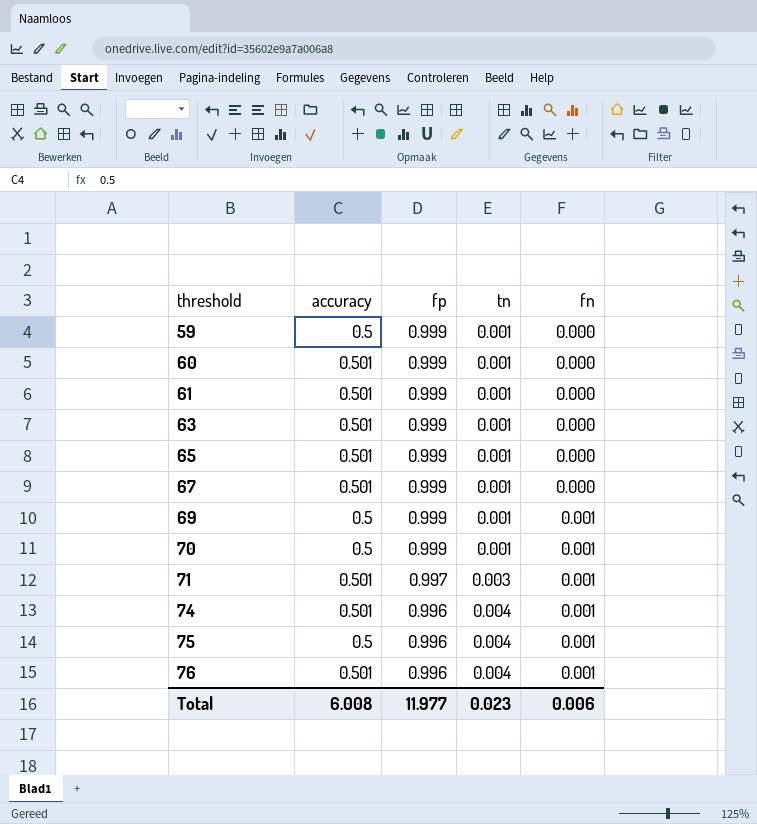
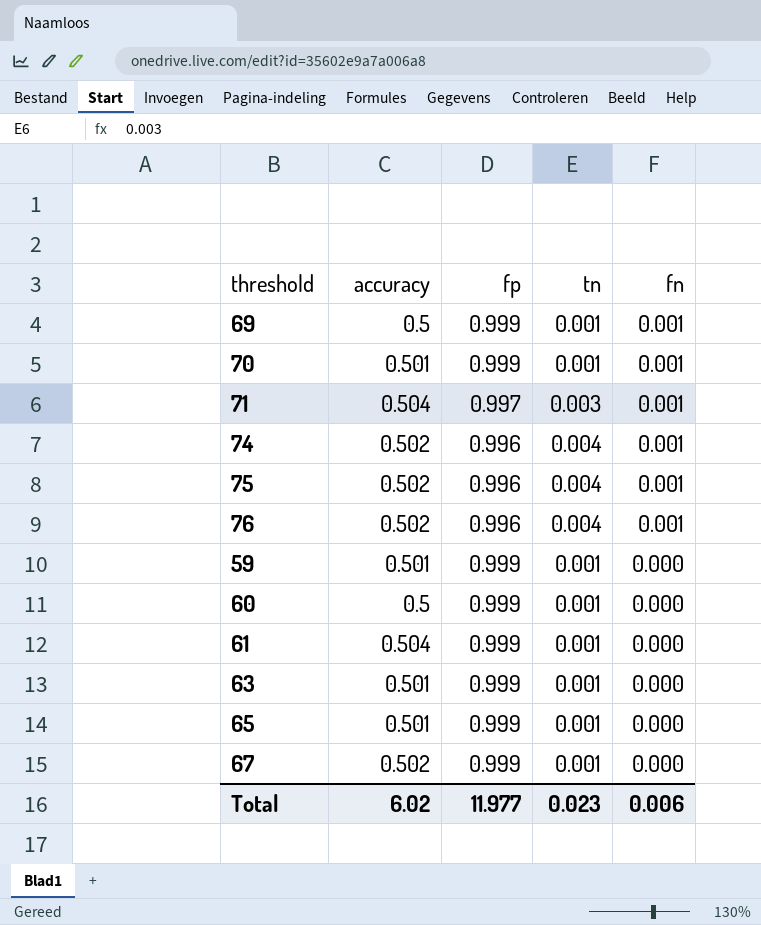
row order: threshold ascending -> fn descending
70 | accuracy: 0.5 -> 0.501
71 | accuracy: 0.501 -> 0.504
74 | accuracy: 0.501 -> 0.502
75 | accuracy: 0.5 -> 0.502
76 | accuracy: 0.501 -> 0.502
59 | accuracy: 0.5 -> 0.501
60 | accuracy: 0.501 -> 0.5
61 | accuracy: 0.501 -> 0.504
67 | accuracy: 0.501 -> 0.502
Total | accuracy: 6.008 -> 6.02

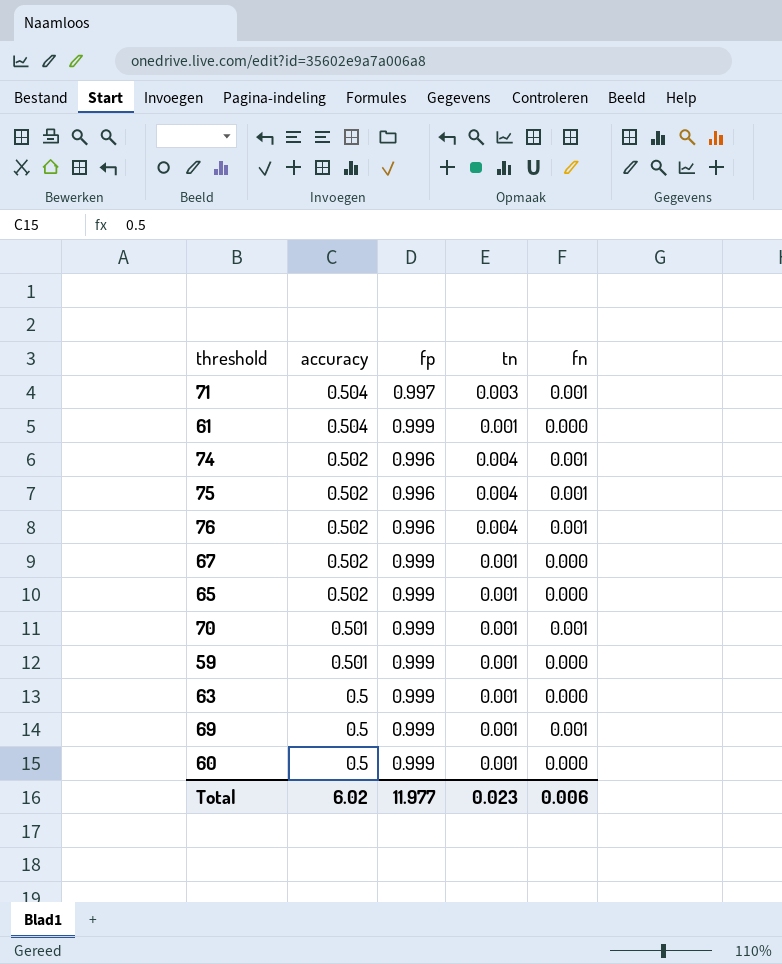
row order: fn descending -> accuracy descending
65 | accuracy: 0.501 -> 0.502
63 | accuracy: 0.501 -> 0.5

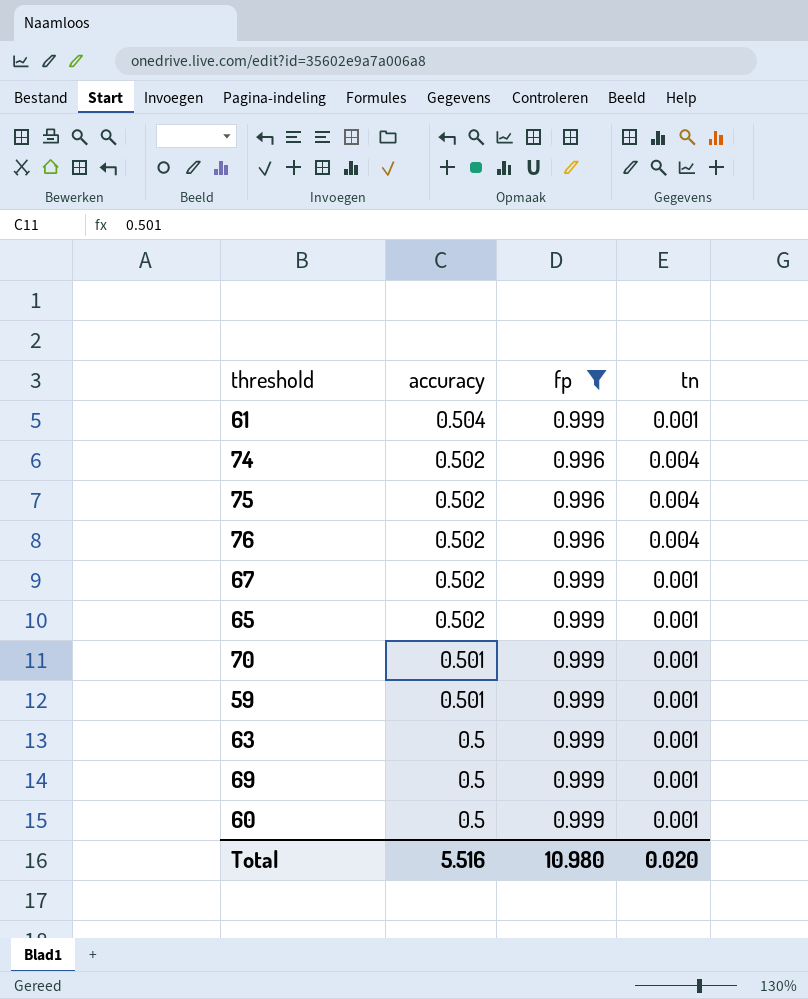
filter: none -> fp != 0.997
column fn | position: 5 -> none
Total | accuracy: 6.02 -> 5.516
Total | fp: 11.977 -> 10.980
Total | tn: 0.023 -> 0.020

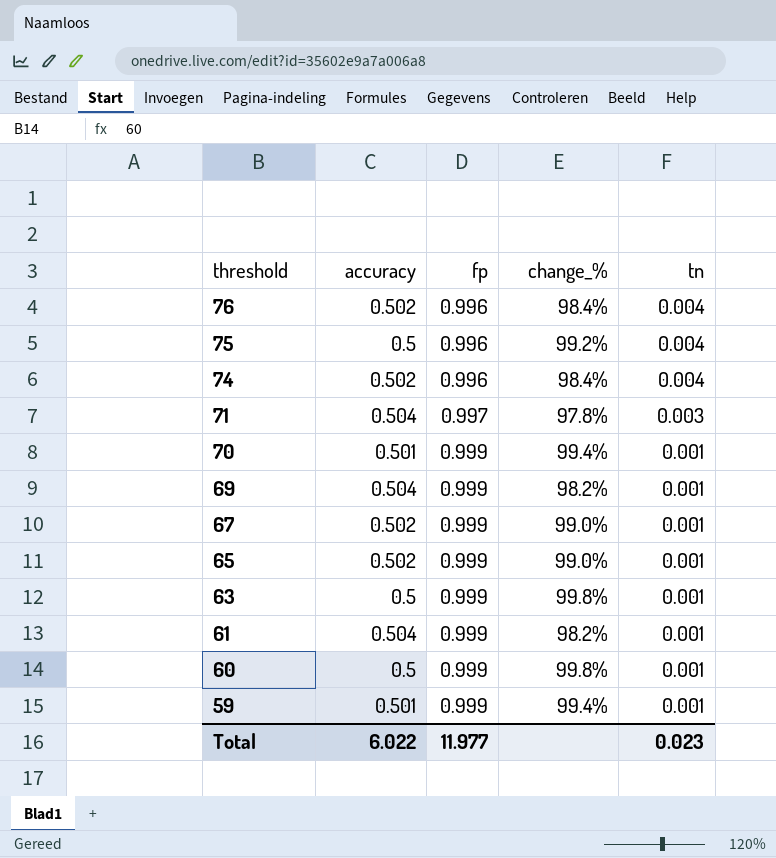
filter: fp != 0.997 -> none
row order: accuracy descending -> threshold descending
column change_% | formula: none -> ([fp] - [accuracy]) / [accuracy]
75 | accuracy: 0.502 -> 0.5
69 | accuracy: 0.5 -> 0.504
Total | accuracy: 5.516 -> 6.022
Total | fp: 10.980 -> 11.977
Total | tn: 0.020 -> 0.023

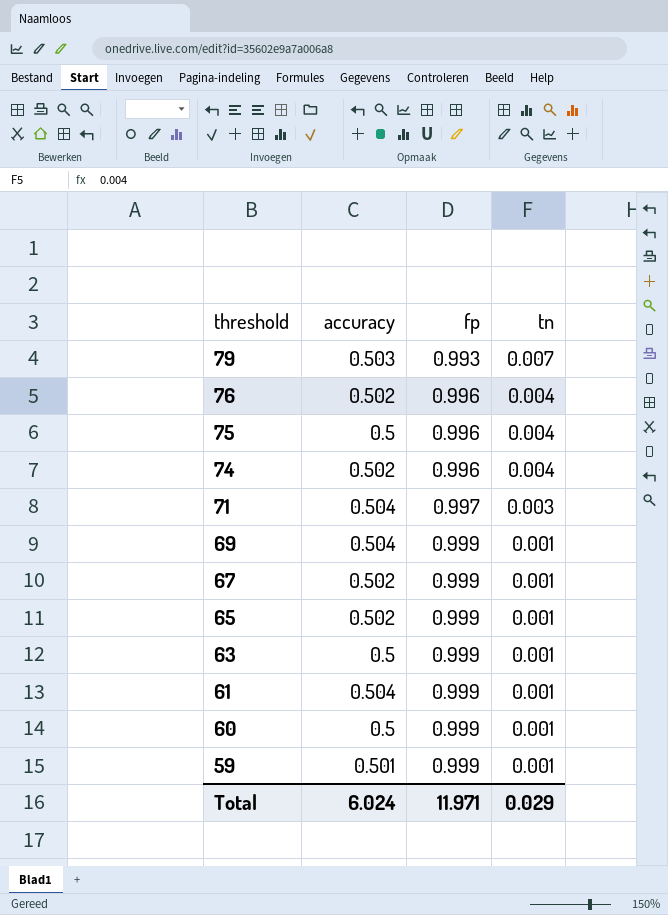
column change_% | formula: ([fp] - [accuracy]) / [accuracy] -> none
row 70: 0.501 | 0.999 | 99.4% | 0.001 -> none
row 79: none -> 0.503 | 0.993 | 0.007
Total | accuracy: 6.022 -> 6.024
Total | fp: 11.977 -> 11.971
Total | tn: 0.023 -> 0.029

